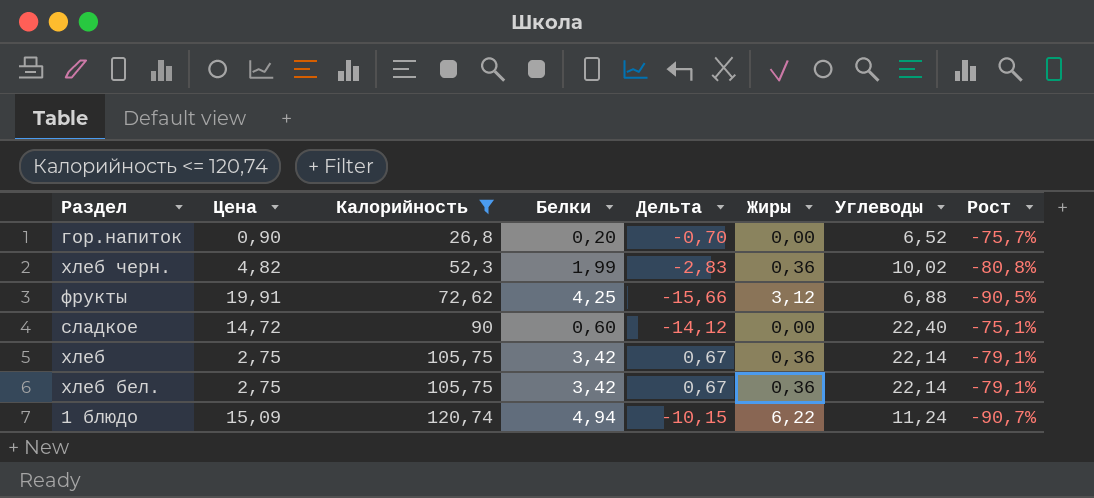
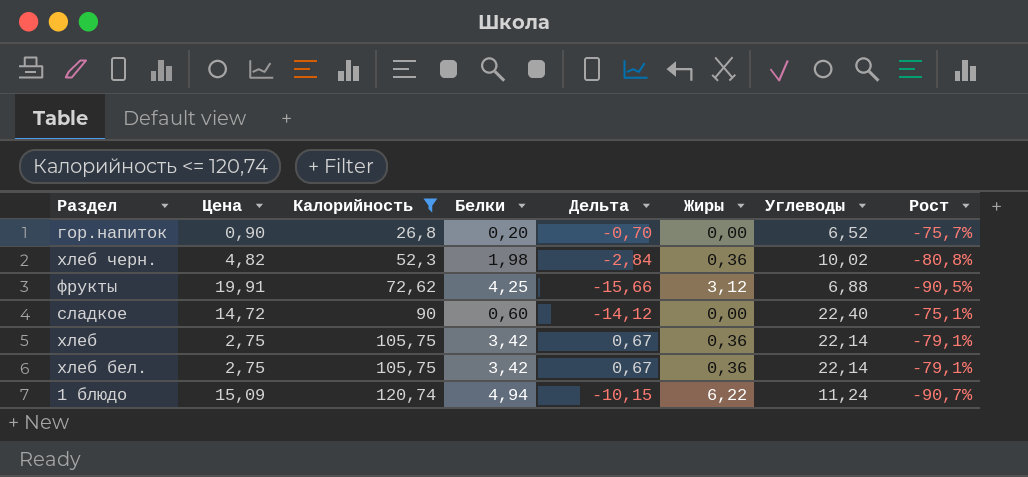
хлеб черн. | Белки: 1,99 -> 1,98
хлеб черн. | Дельта: -2,83 -> -2,84

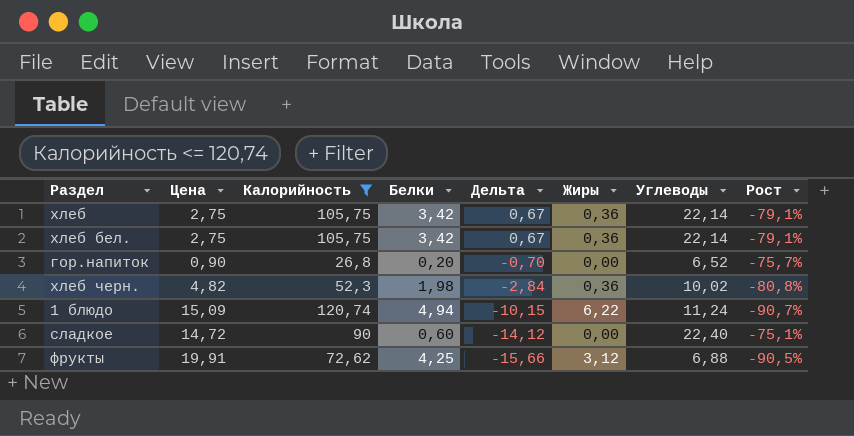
row order: Калорийность ascending -> Дельта descending

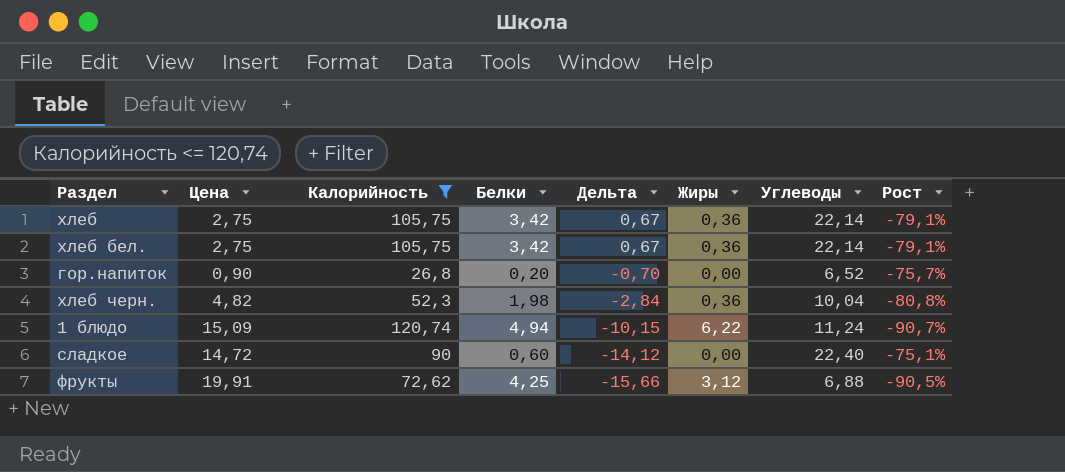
хлеб черн. | Углеводы: 10,02 -> 10,04

